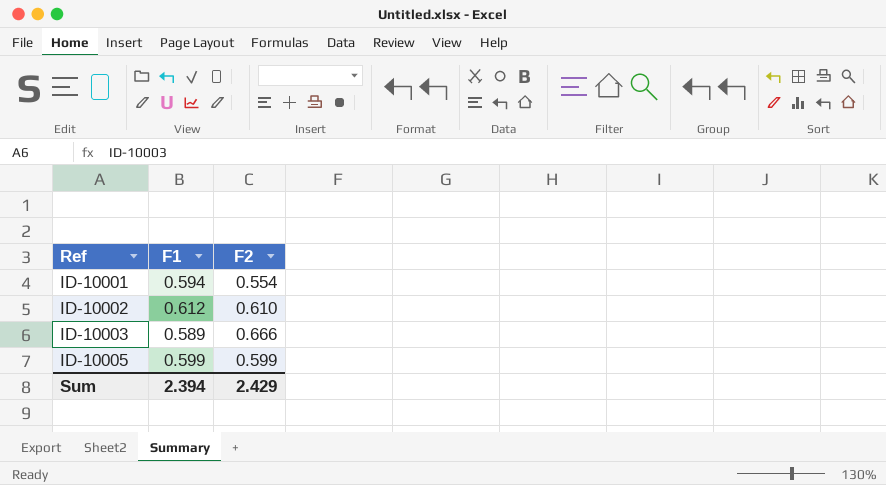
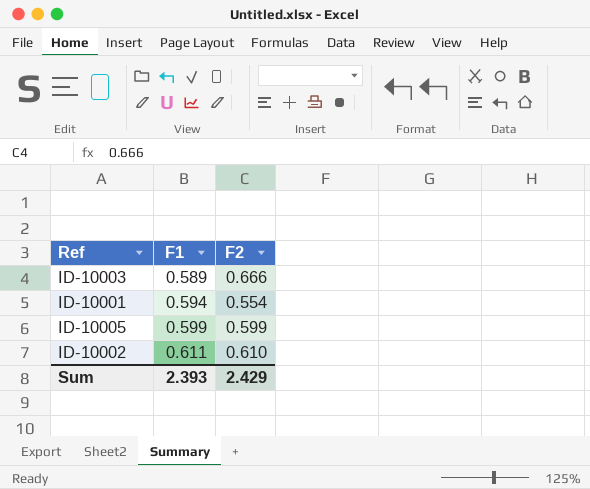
row order: Ref ascending -> F1 ascending
ID-10002 | F1: 0.612 -> 0.611
Sum | F1: 2.394 -> 2.393

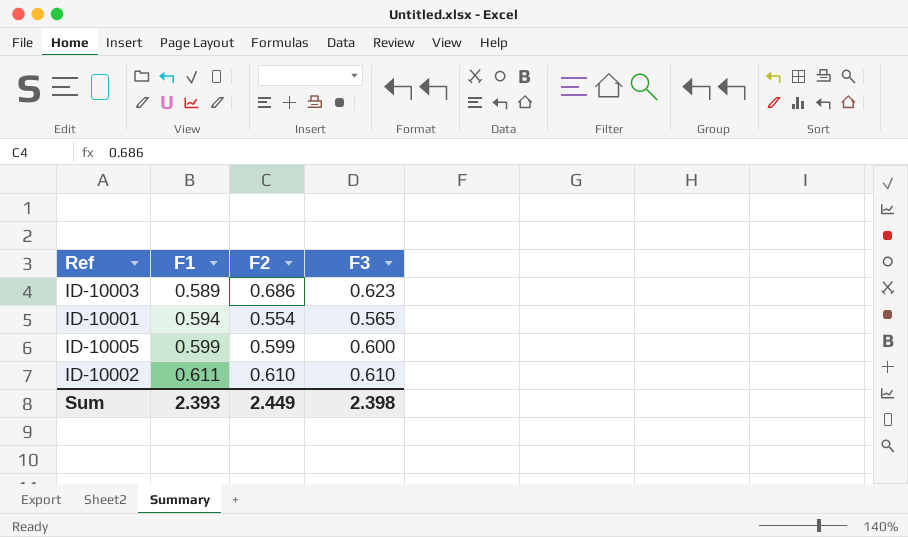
column F3 | position: none -> 4
ID-10003 | F2: 0.666 -> 0.686
Sum | F2: 2.429 -> 2.449

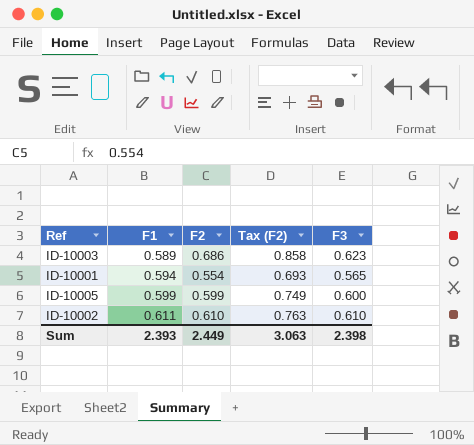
column Tax (F2) | formula: none -> [F2] * 1.25

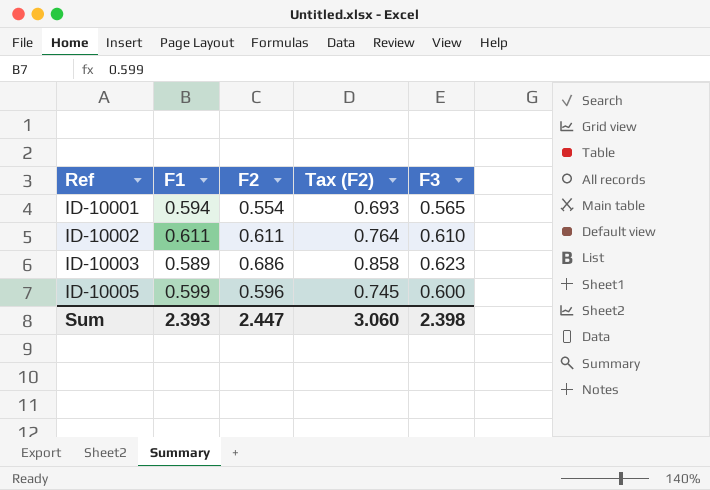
row order: F1 ascending -> Ref ascending
ID-10002 | F2: 0.610 -> 0.611
ID-10002 | Tax (F2): 0.763 -> 0.764
ID-10005 | F2: 0.599 -> 0.596
ID-10005 | Tax (F2): 0.749 -> 0.745
Sum | F2: 2.449 -> 2.447
Sum | Tax (F2): 3.063 -> 3.060

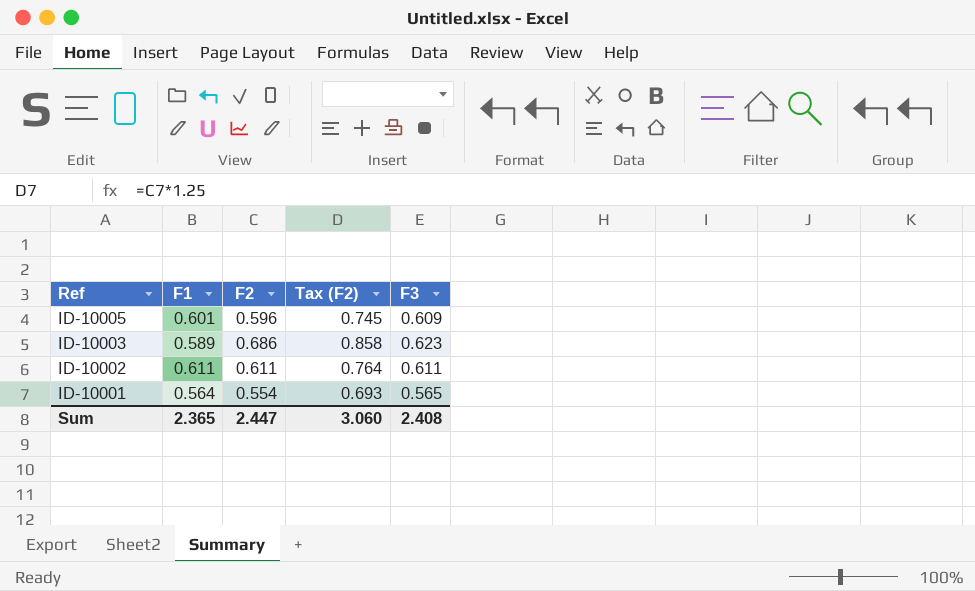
row order: Ref ascending -> Ref descending
ID-10005 | F1: 0.599 -> 0.601
ID-10005 | F3: 0.600 -> 0.609
ID-10002 | F3: 0.610 -> 0.611
ID-10001 | F1: 0.594 -> 0.564
Sum | F1: 2.393 -> 2.365
Sum | F3: 2.398 -> 2.408

